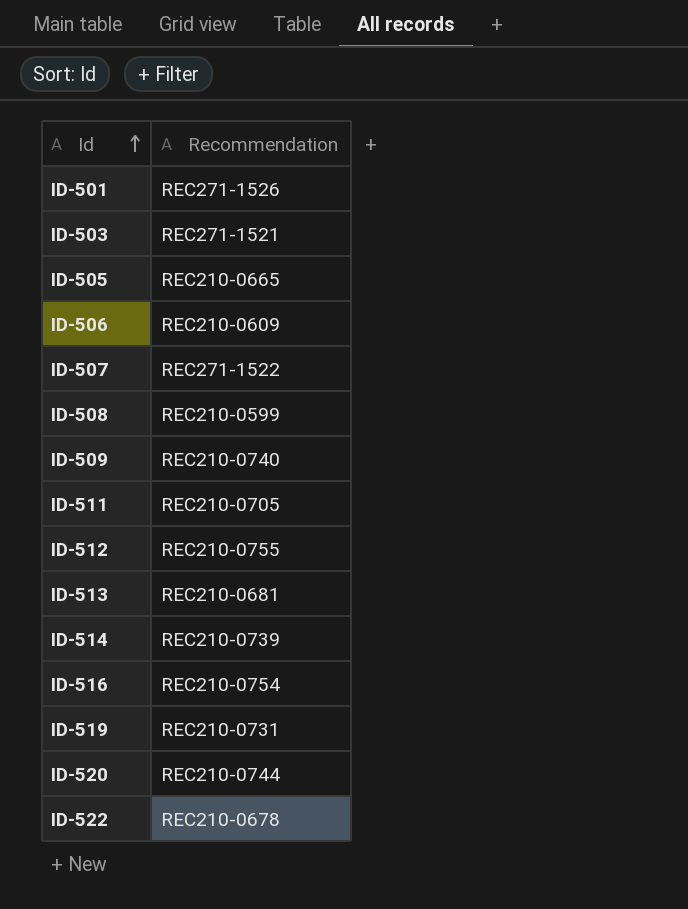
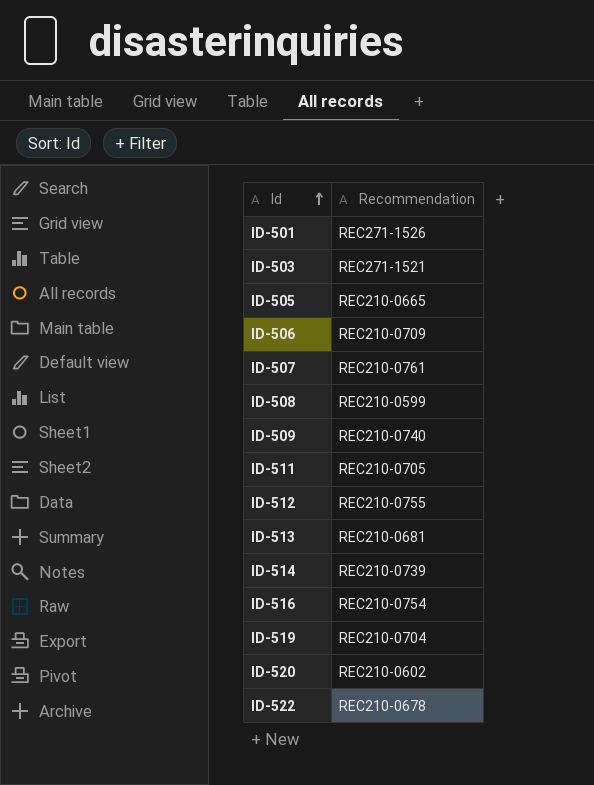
ID-506 | Recommendation: REC210-0609 -> REC210-0709
ID-507 | Recommendation: REC271-1522 -> REC210-0761
ID-519 | Recommendation: REC210-0731 -> REC210-0704
ID-520 | Recommendation: REC210-0744 -> REC210-0602

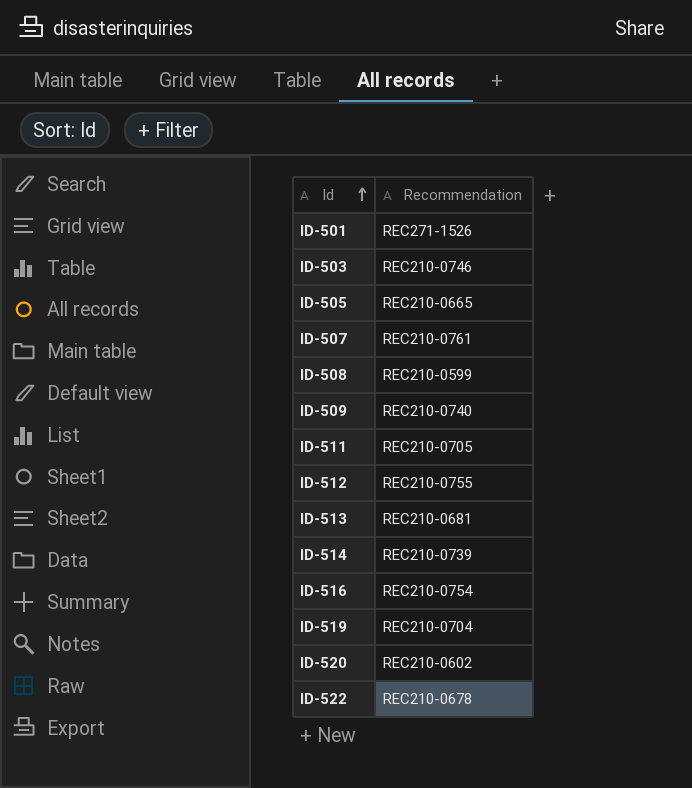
row ID-506: REC210-0709 -> none
ID-503 | Recommendation: REC271-1521 -> REC210-0746

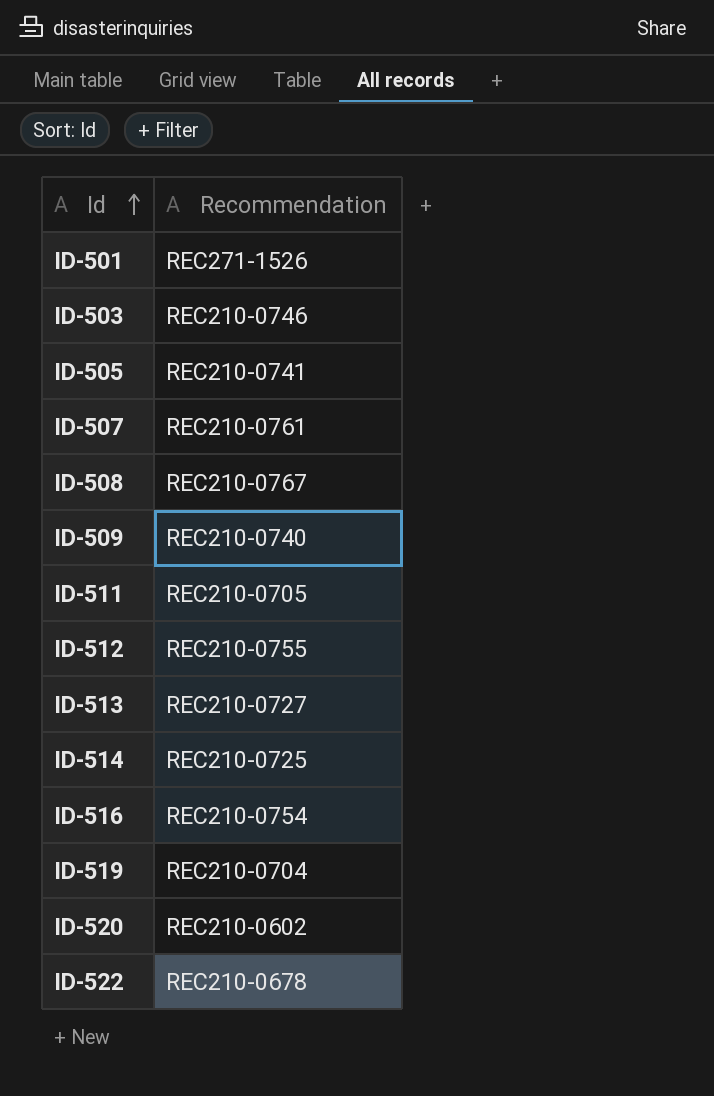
ID-505 | Recommendation: REC210-0665 -> REC210-0741
ID-508 | Recommendation: REC210-0599 -> REC210-0767
ID-513 | Recommendation: REC210-0681 -> REC210-0727
ID-514 | Recommendation: REC210-0739 -> REC210-0725

